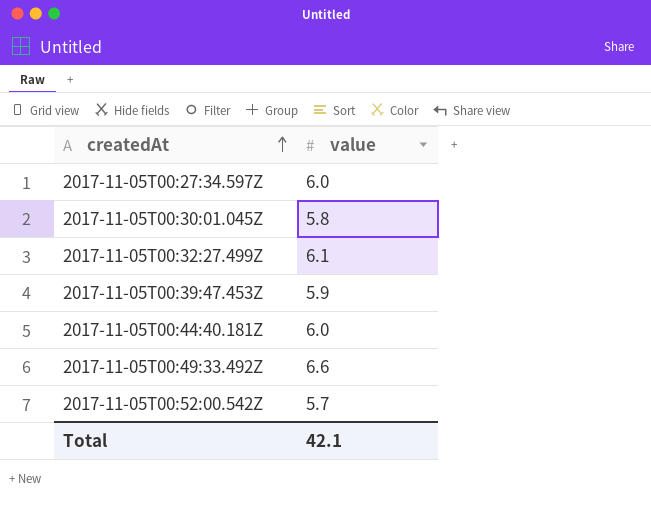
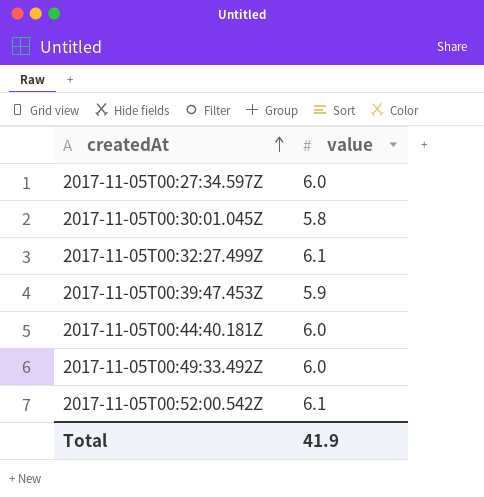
2017-11-05T00:49:33.492Z | value: 6.6 -> 6.0
2017-11-05T00:52:00.542Z | value: 5.7 -> 6.1
Total | value: 42.1 -> 41.9

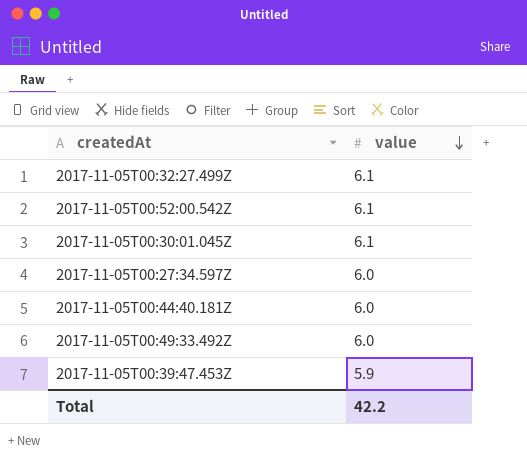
row order: createdAt ascending -> value descending
2017-11-05T00:30:01.045Z | value: 5.8 -> 6.1
Total | value: 41.9 -> 42.2

